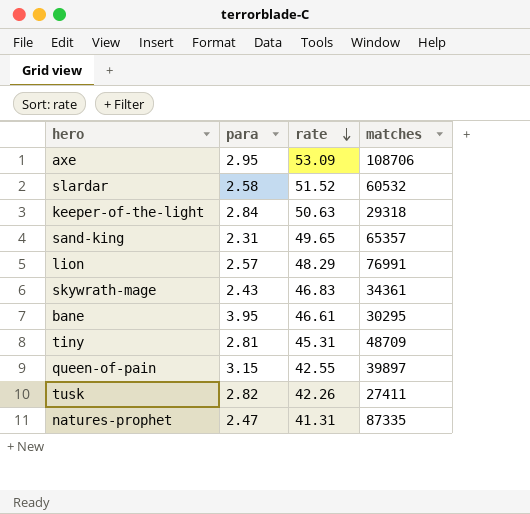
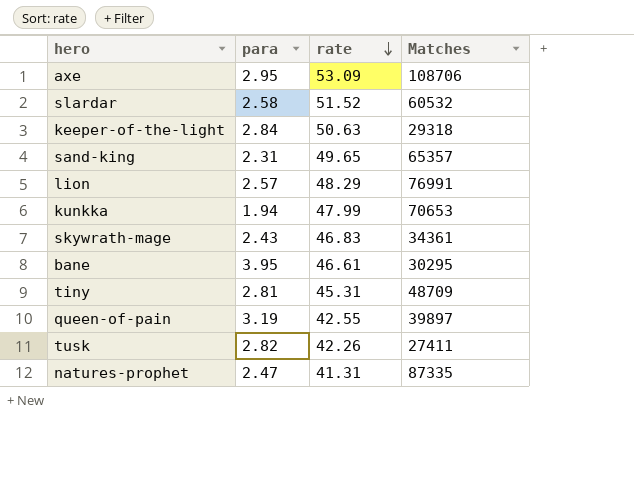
column name: matches -> Matches
row kunkka: none -> 1.94 | 47.99 | 70653
queen-of-pain | para: 3.15 -> 3.19

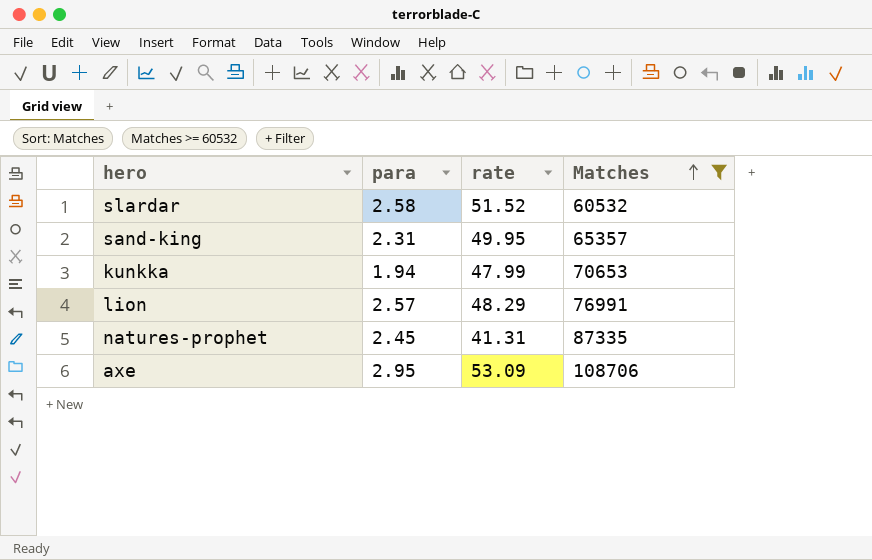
filter: none -> Matches >= 60532
row order: rate descending -> Matches ascending
sand-king | rate: 49.65 -> 49.95
natures-prophet | para: 2.47 -> 2.45

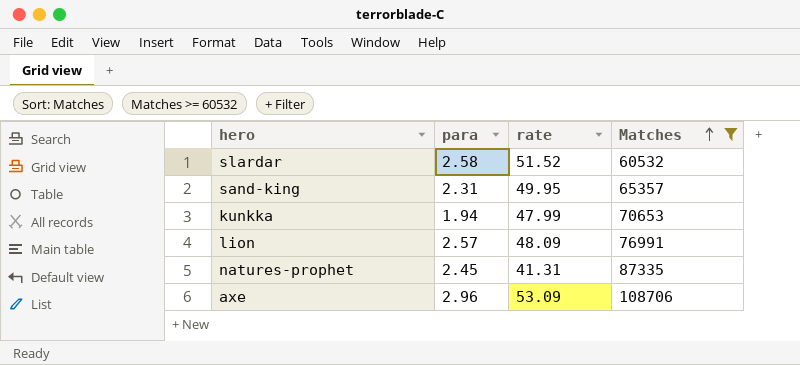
lion | rate: 48.29 -> 48.09
axe | para: 2.95 -> 2.96

